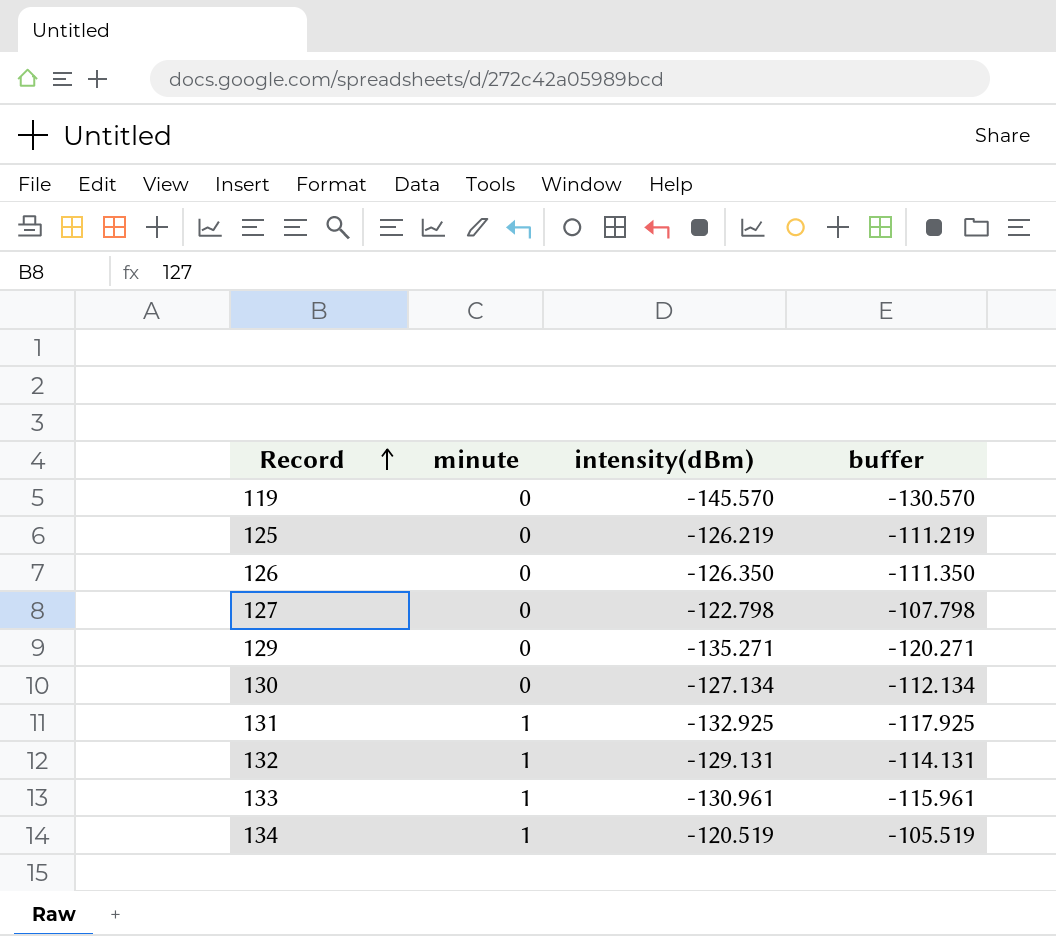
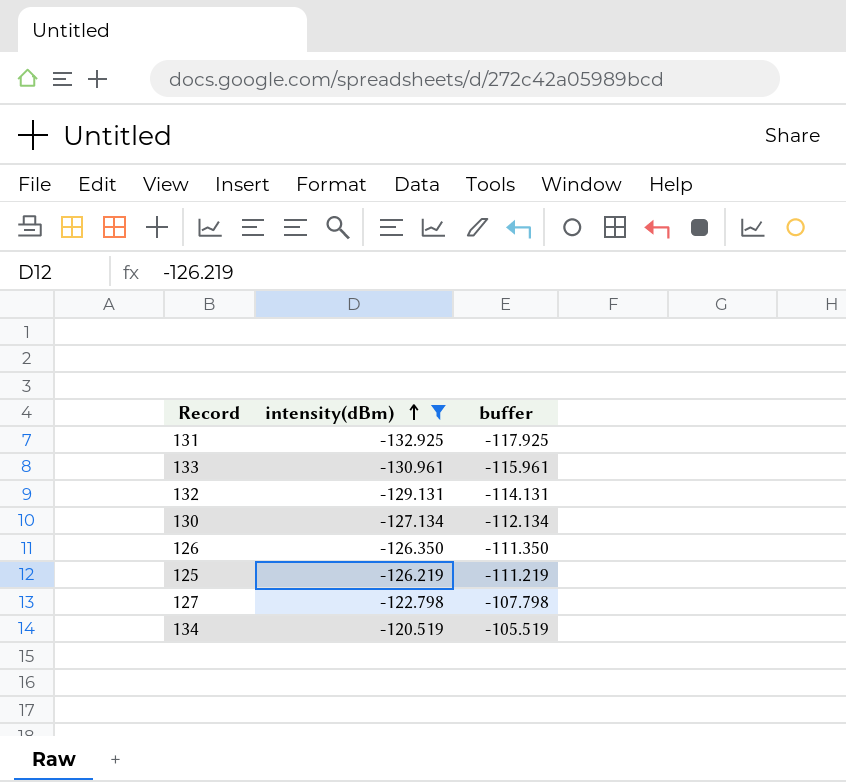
filter: none -> intensity(dBm) >= -132.925
row order: Record ascending -> intensity(dBm) ascending
column minute | position: 2 -> none

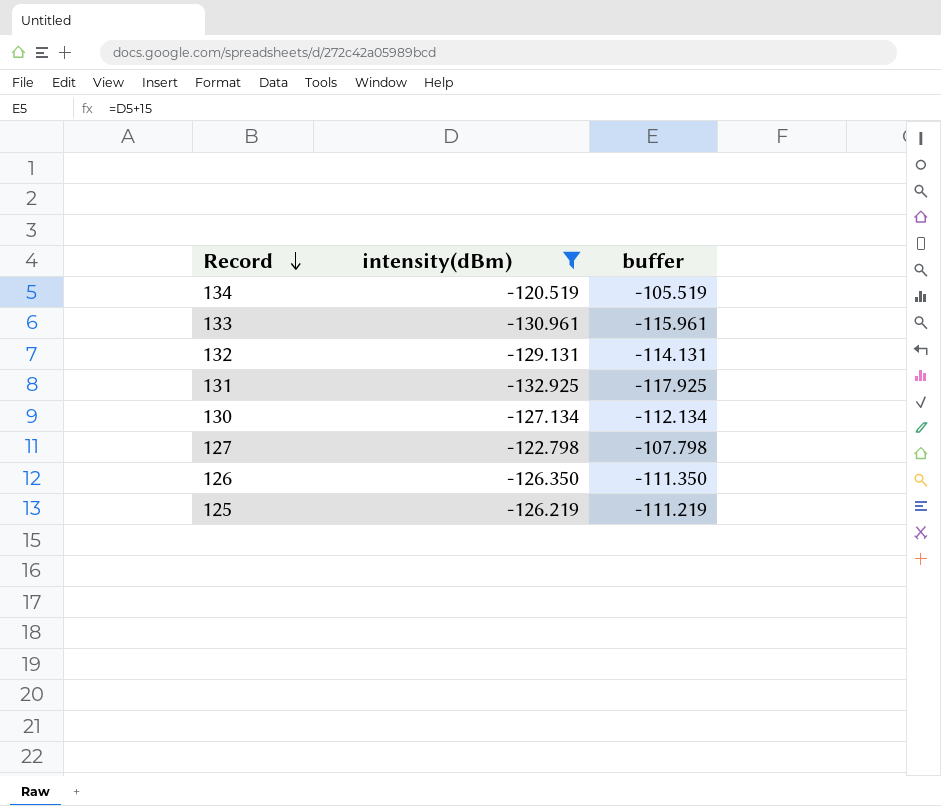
row order: intensity(dBm) ascending -> Record descending

